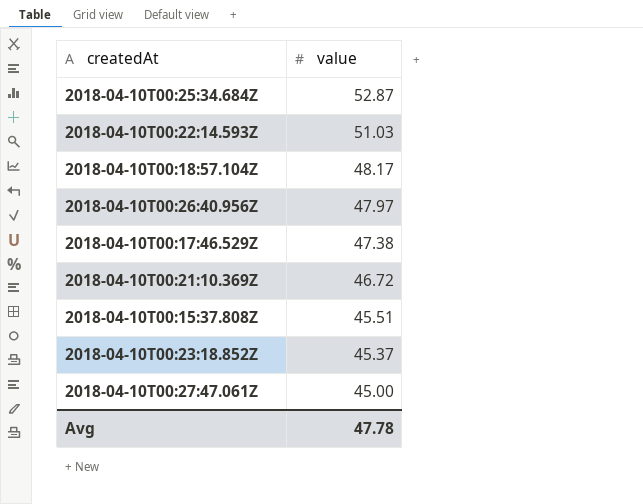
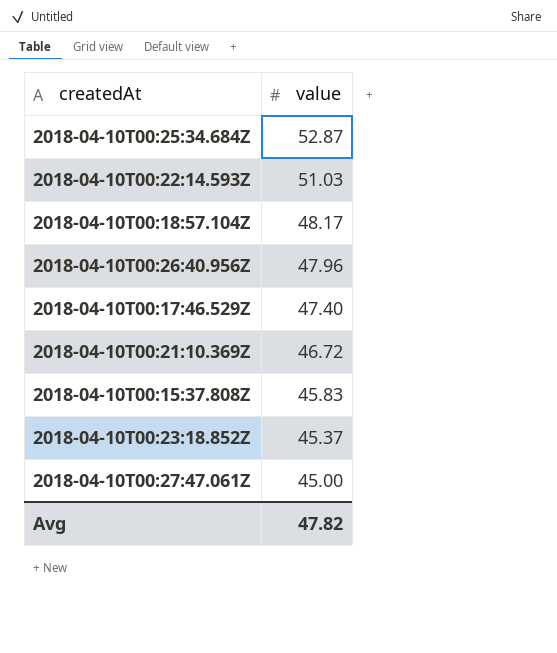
2018-04-10T00:26:40.956Z | value: 47.97 -> 47.96
2018-04-10T00:17:46.529Z | value: 47.38 -> 47.40
2018-04-10T00:15:37.808Z | value: 45.51 -> 45.83
Avg | value: 47.78 -> 47.82

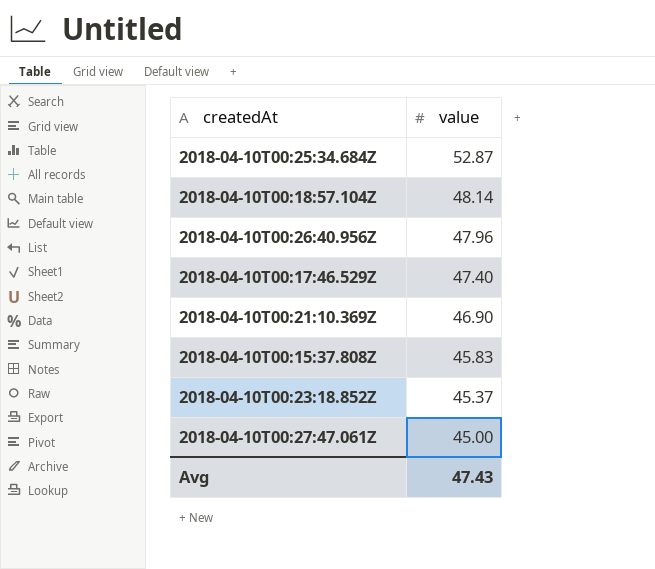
row 2018-04-10T00:22:14.593Z: 51.03 -> none
2018-04-10T00:18:57.104Z | value: 48.17 -> 48.14
2018-04-10T00:21:10.369Z | value: 46.72 -> 46.90
Avg | value: 47.82 -> 47.43

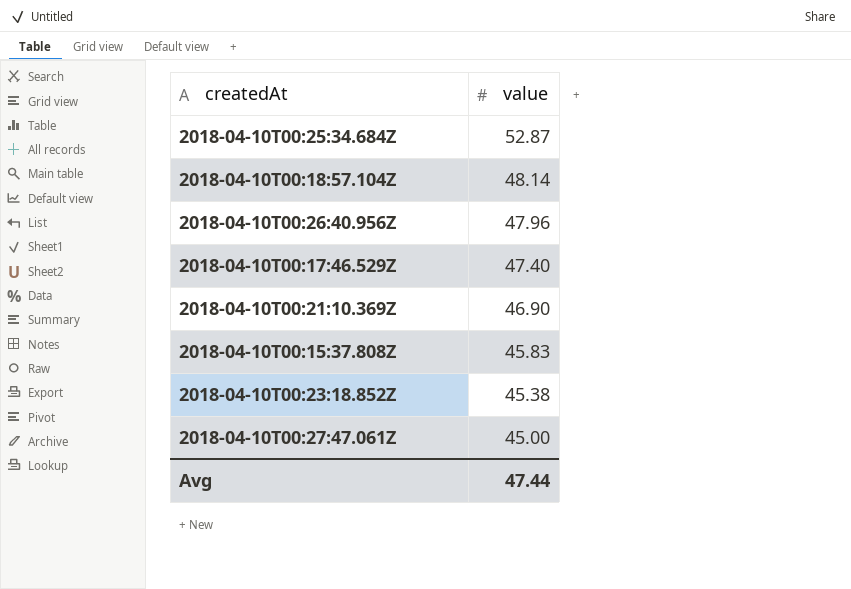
2018-04-10T00:23:18.852Z | value: 45.37 -> 45.38
Avg | value: 47.43 -> 47.44

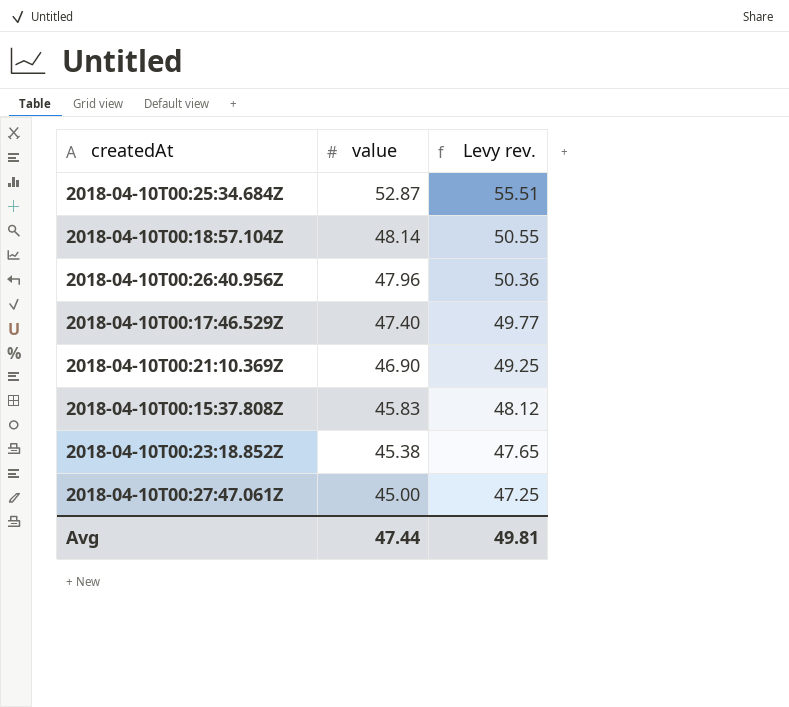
column Levy rev. | formula: none -> [value] * 1.05

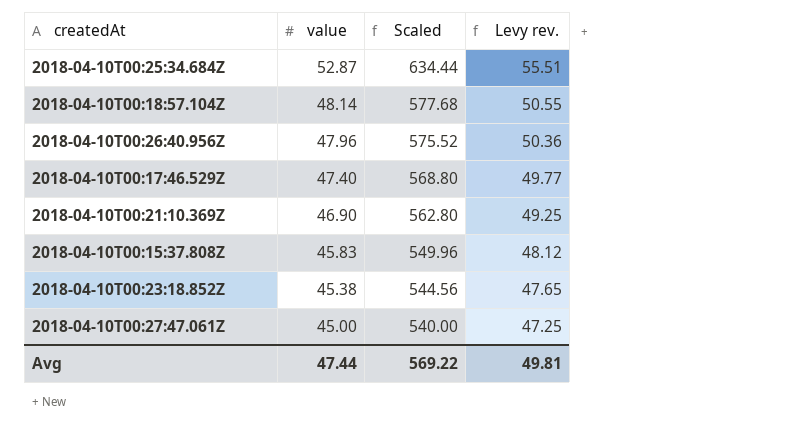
column Scaled | formula: none -> [value] * 12

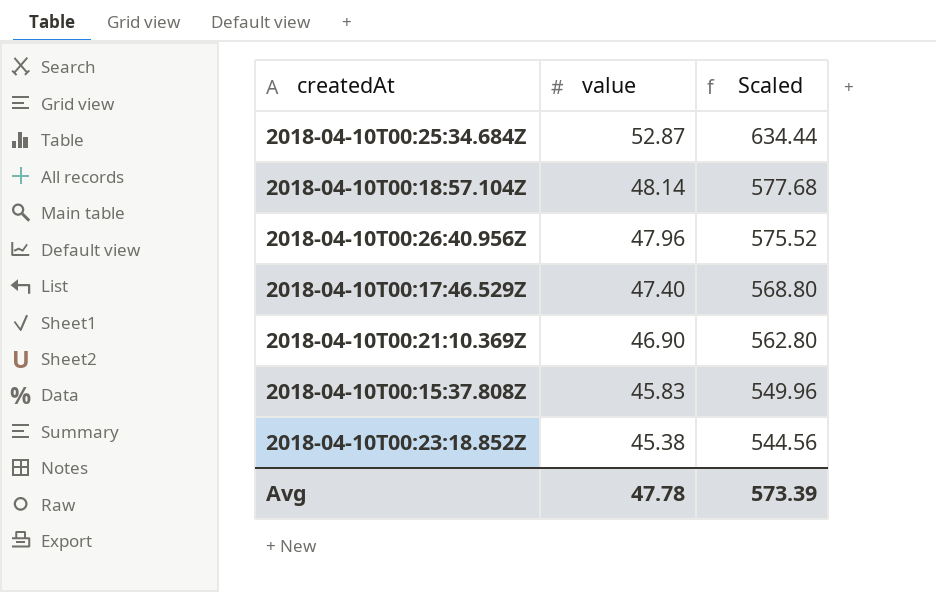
column Levy rev. | formula: [value] * 1.05 -> none
row 2018-04-10T00:27:47.061Z: 45.00 | 540.00 | 47.25 -> none
Avg | value: 47.44 -> 47.78
Avg | Scaled: 569.22 -> 573.39

